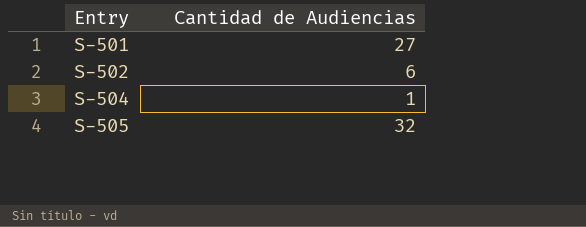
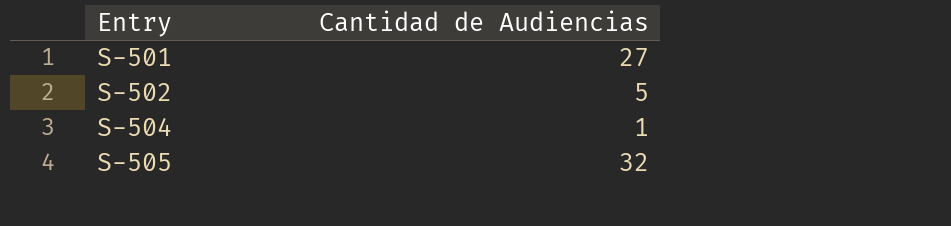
S-502 | Cantidad de Audiencias: 6 -> 5

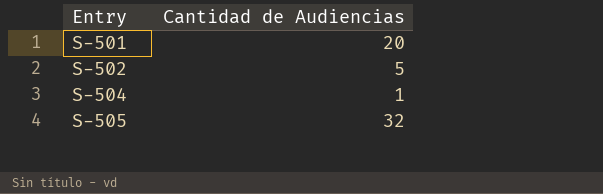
S-501 | Cantidad de Audiencias: 27 -> 20

